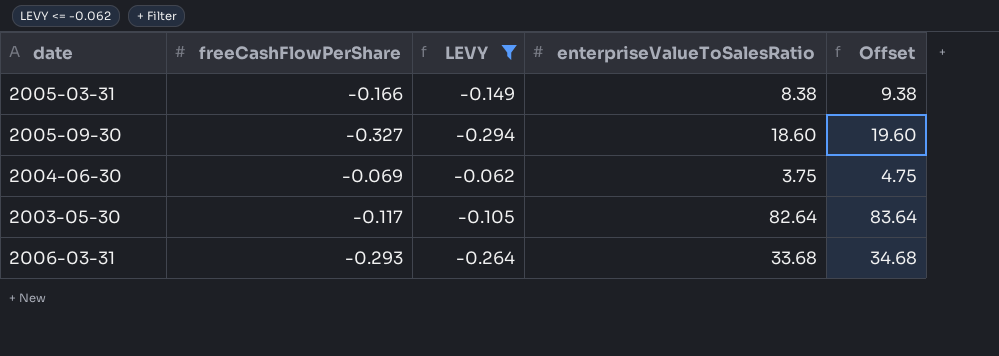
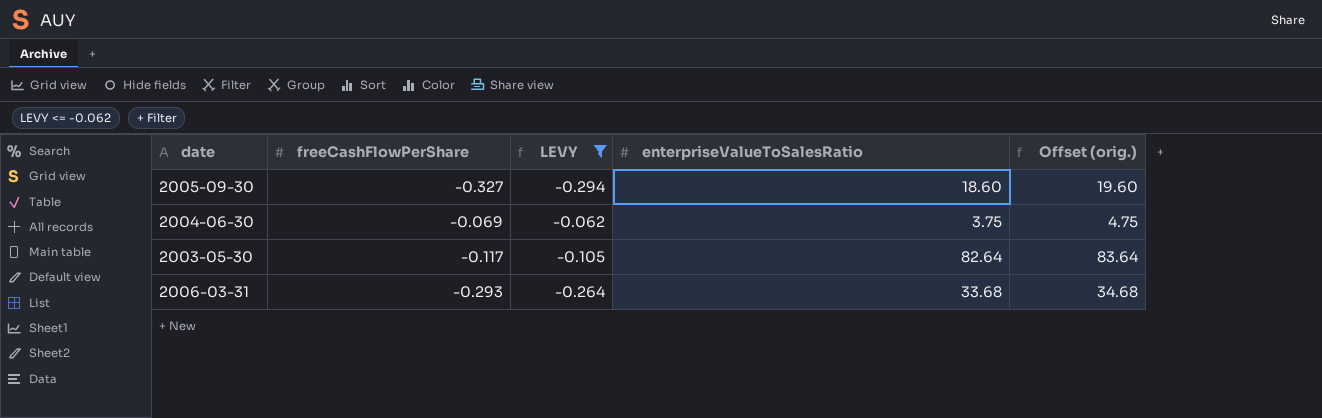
column name: Offset -> Offset (orig.)
row 2005-03-31: -0.166 | -0.149 | 8.38 | 9.38 -> none

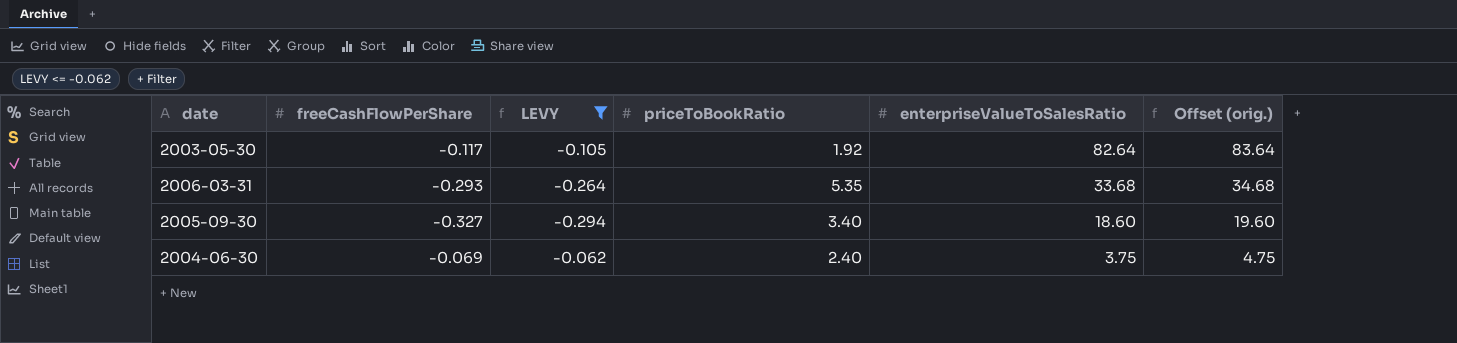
row order: none -> enterpriseValueToSalesRatio descending
column priceToBookRatio | position: none -> 4

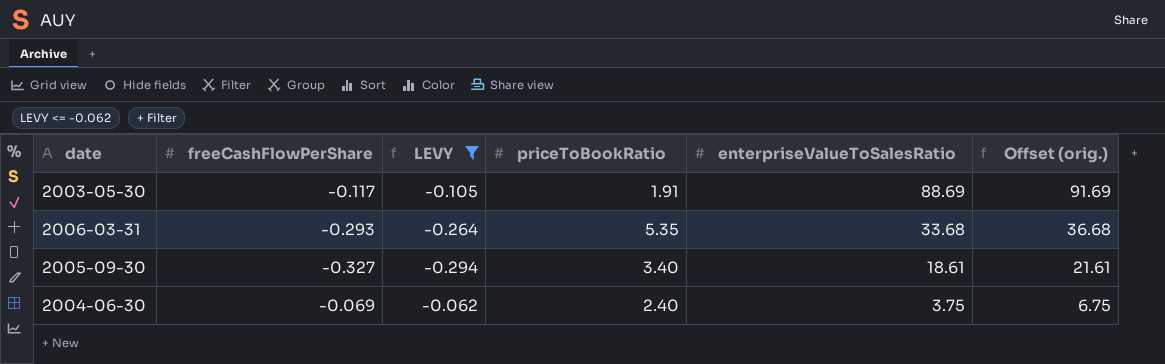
column Offset (orig.) | formula: [enterpriseValueToSalesRatio] + 1 -> [enterpriseValueToSalesRatio] + 3
2003-05-30 | priceToBookRatio: 1.92 -> 1.91
2003-05-30 | enterpriseValueToSalesRatio: 82.64 -> 88.69
2005-09-30 | enterpriseValueToSalesRatio: 18.60 -> 18.61

